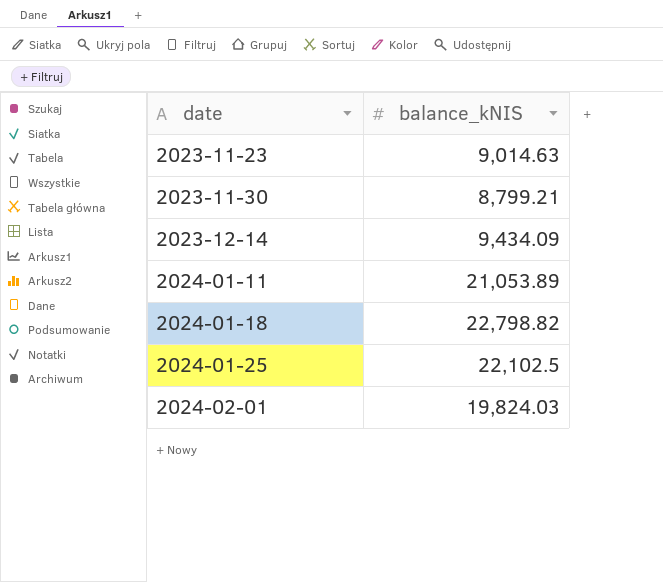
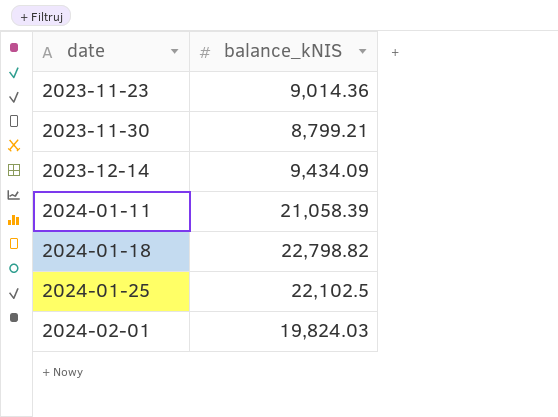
2023-11-23 | balance_kNIS: 9,014.63 -> 9,014.36
2024-01-11 | balance_kNIS: 21,053.89 -> 21,058.39

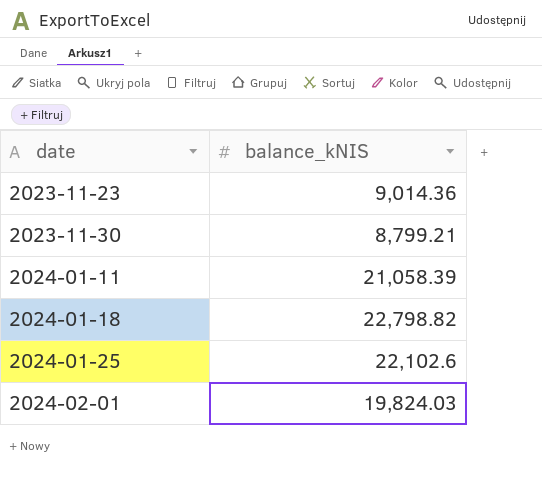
row 2023-12-14: 9,434.09 -> none
2024-01-25 | balance_kNIS: 22,102.5 -> 22,102.6

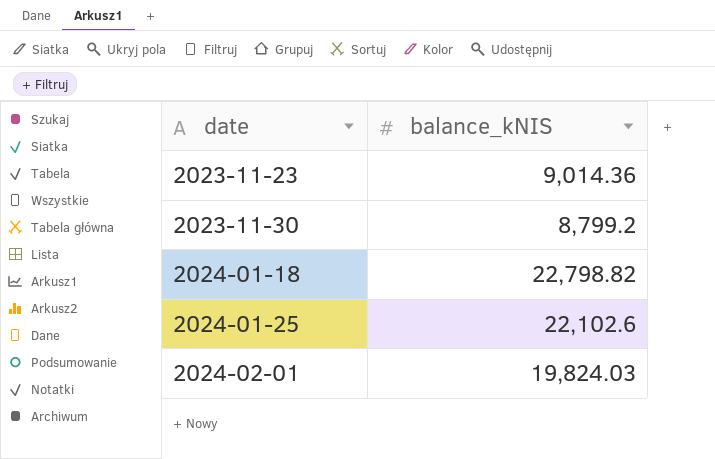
row 2024-01-11: 21,058.39 -> none
2023-11-30 | balance_kNIS: 8,799.21 -> 8,799.2

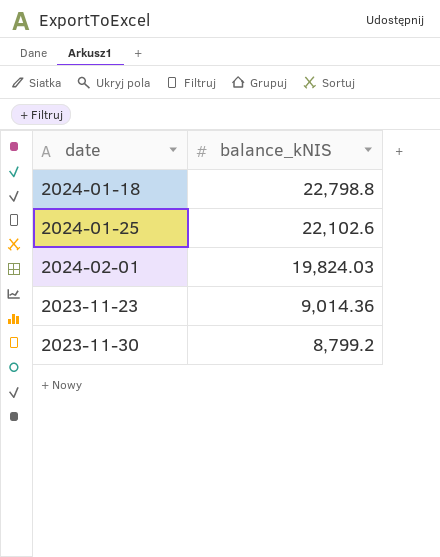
row order: date ascending -> balance_kNIS descending
2024-01-18 | balance_kNIS: 22,798.82 -> 22,798.8

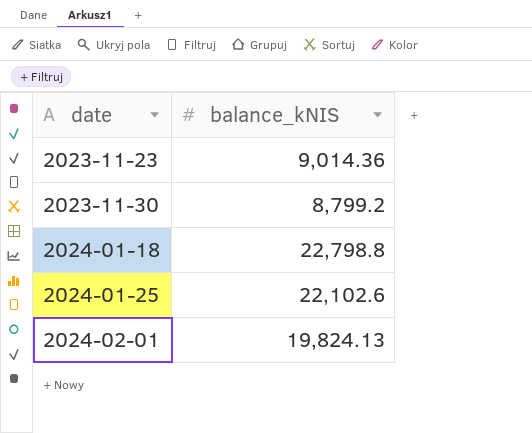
row order: balance_kNIS descending -> date ascending
2024-02-01 | balance_kNIS: 19,824.03 -> 19,824.13

